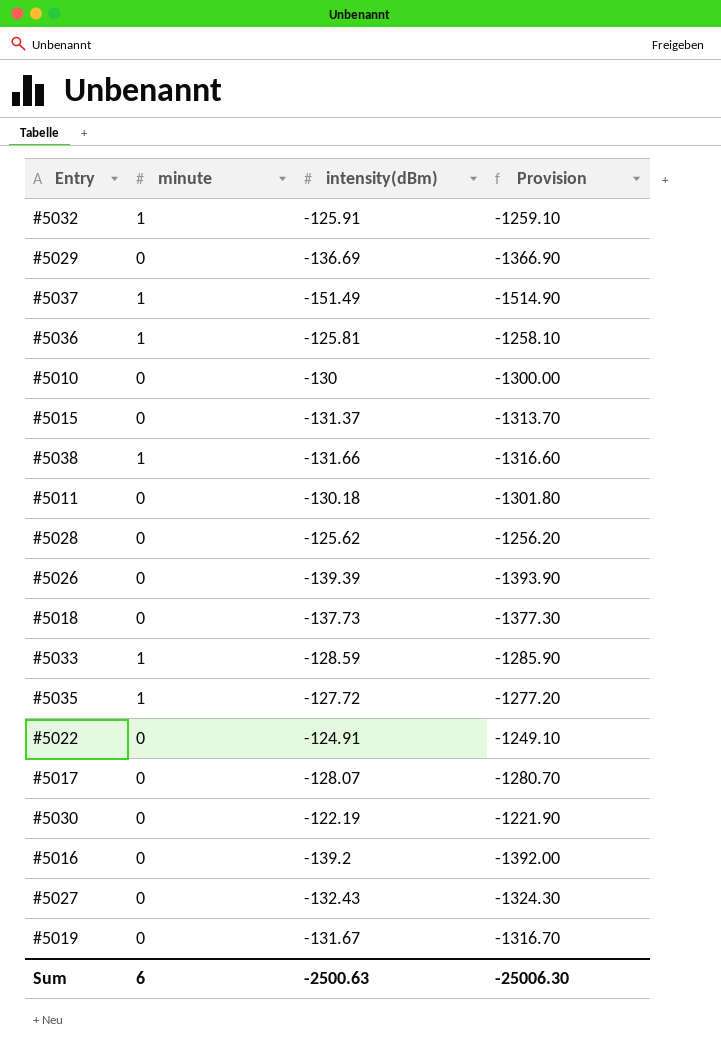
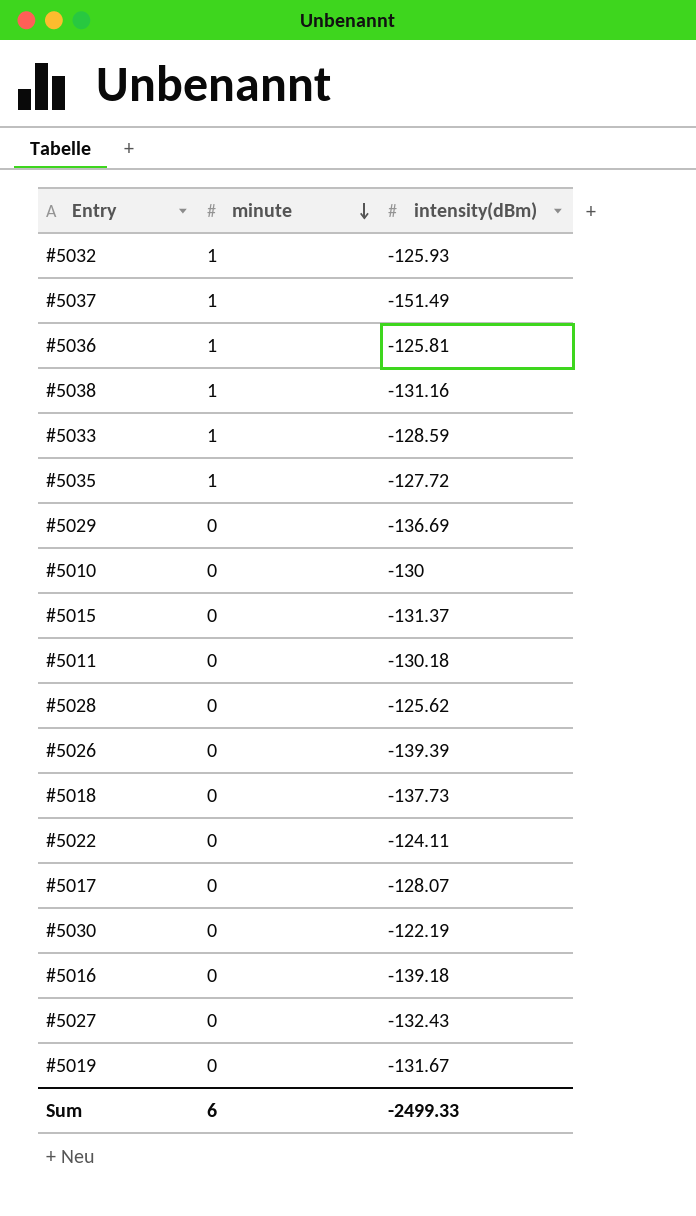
row order: none -> minute descending
column Provision | formula: [intensity(dBm)] * 10 -> none
#5032 | intensity(dBm): -125.91 -> -125.93
#5038 | intensity(dBm): -131.66 -> -131.16
#5022 | intensity(dBm): -124.91 -> -124.11
#5016 | intensity(dBm): -139.2 -> -139.18
Sum | intensity(dBm): -2500.63 -> -2499.33

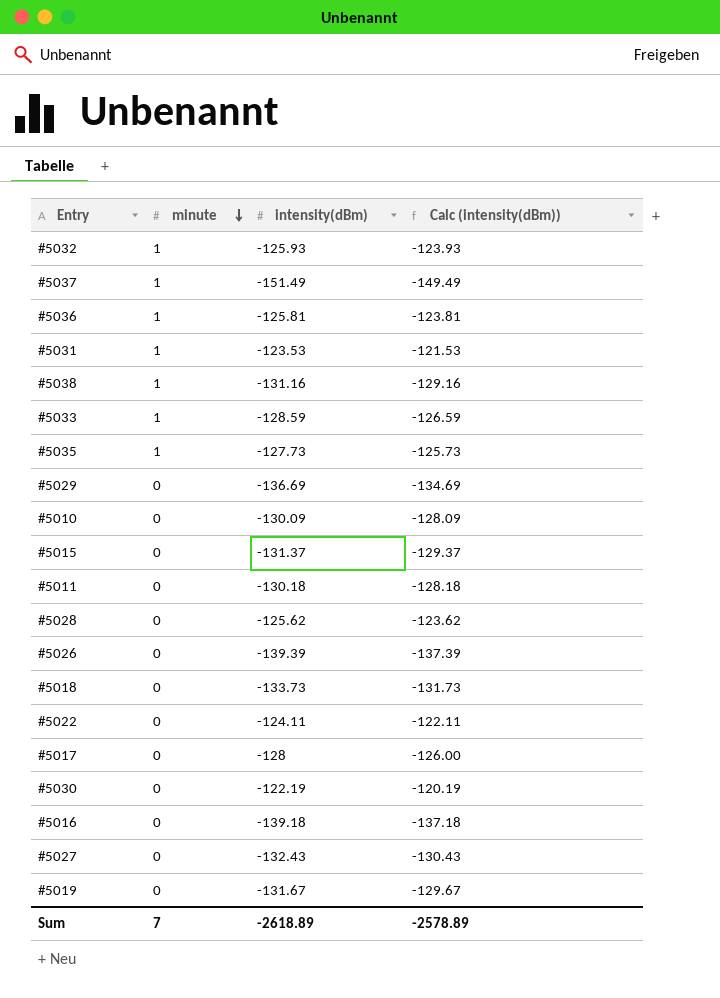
column Calc (intensity(dBm)) | formula: none -> [intensity(dBm)] + 2
row #5031: none -> 1 | -123.53 | -121.53
#5035 | intensity(dBm): -127.72 -> -127.73
#5010 | intensity(dBm): -130 -> -130.09
#5018 | intensity(dBm): -137.73 -> -133.73
#5017 | intensity(dBm): -128.07 -> -128
Sum | minute: 6 -> 7
Sum | intensity(dBm): -2499.33 -> -2618.89

